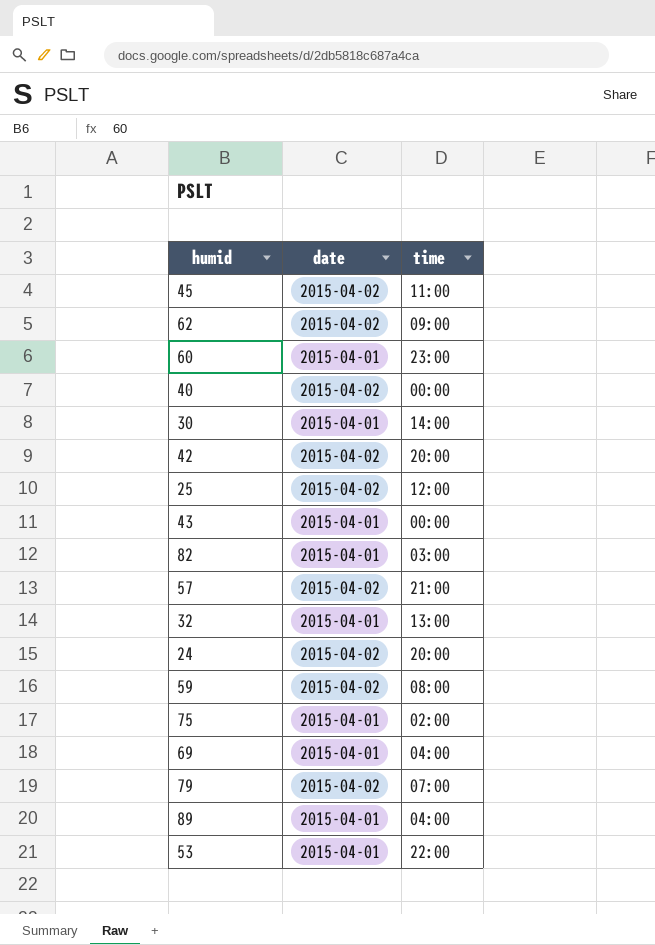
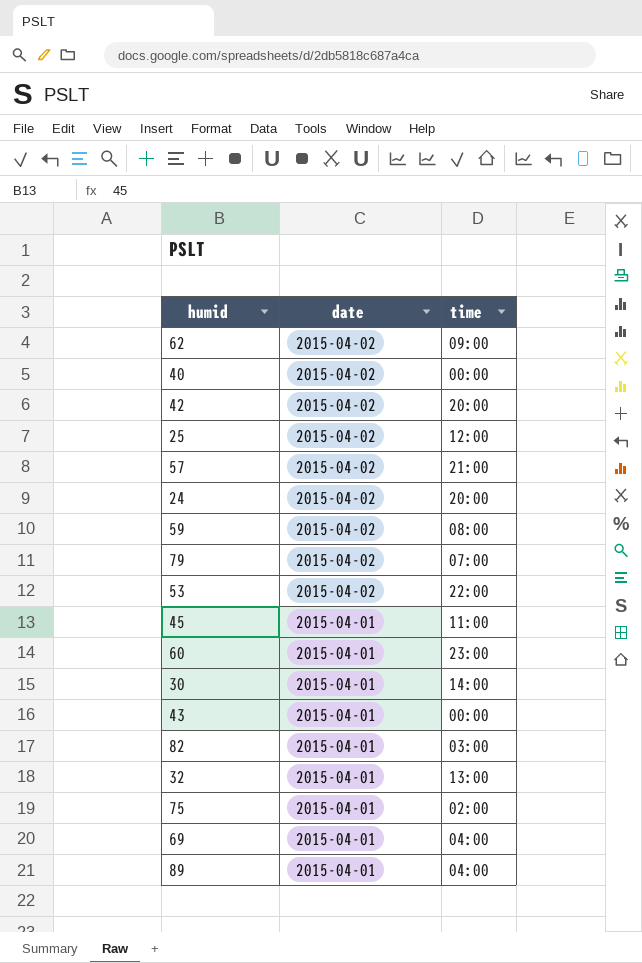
row order: none -> date descending
53 | date: 2015-04-01 -> 2015-04-02
45 | date: 2015-04-02 -> 2015-04-01

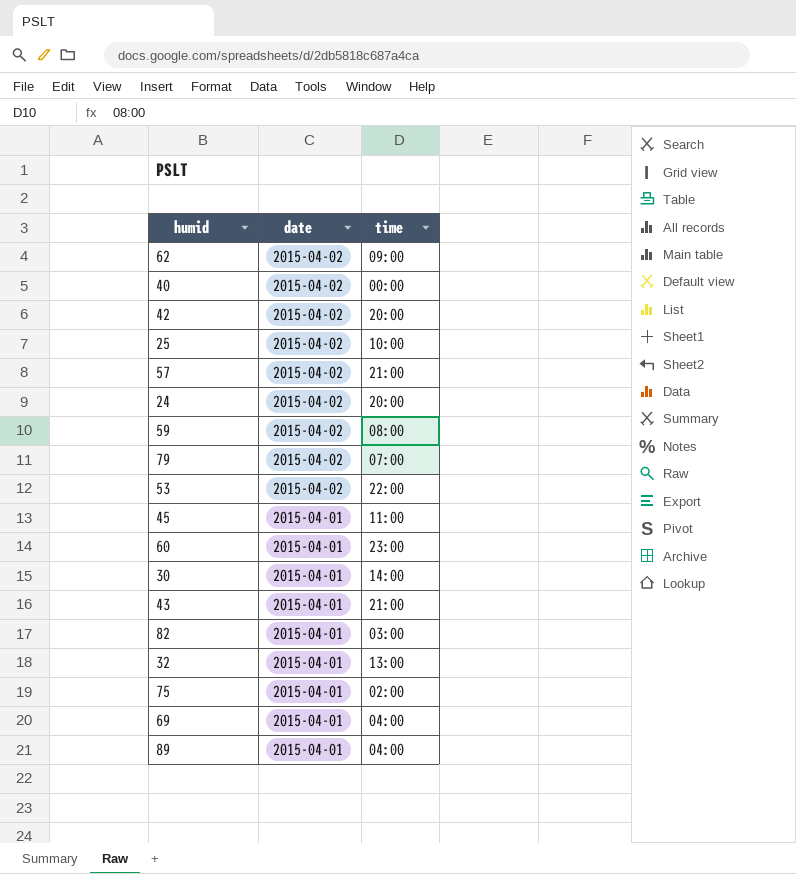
25 | time: 12:00 -> 10:00
43 | time: 00:00 -> 21:00

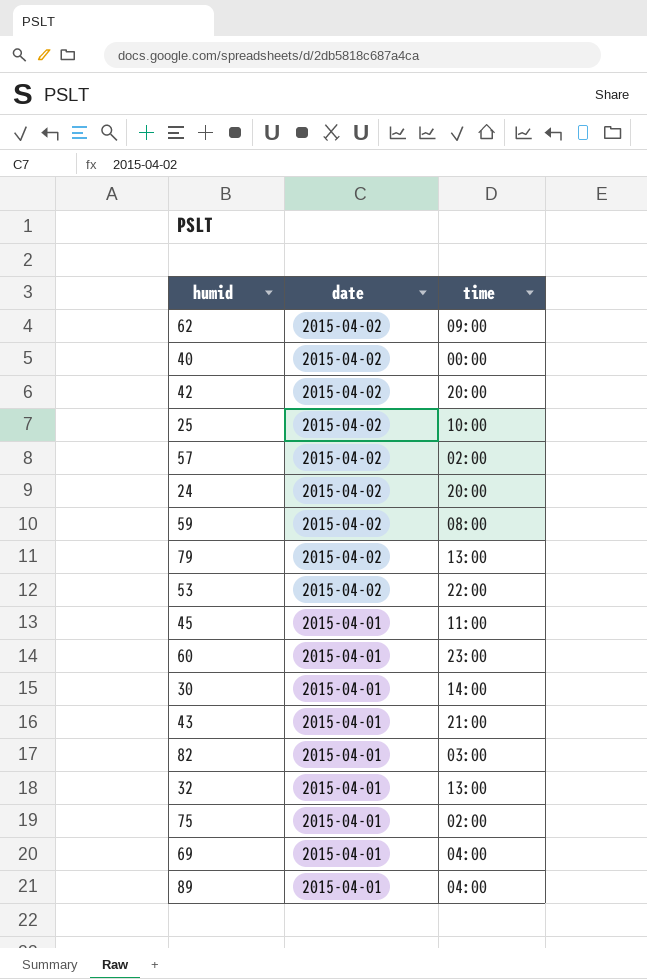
57 | time: 21:00 -> 02:00
79 | time: 07:00 -> 13:00

